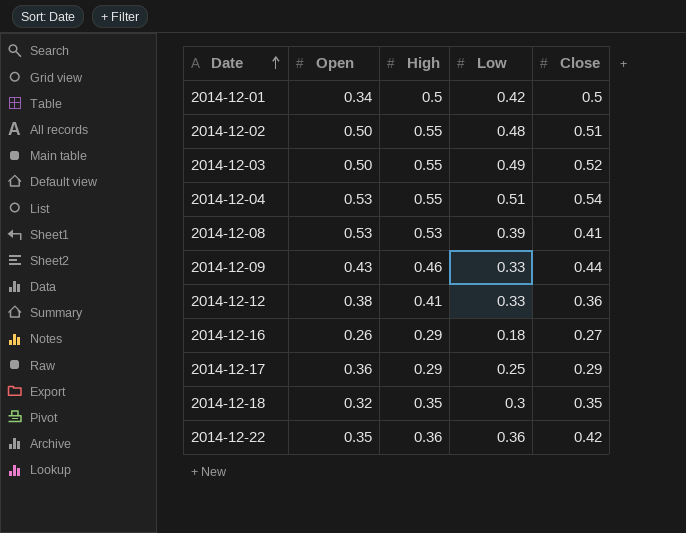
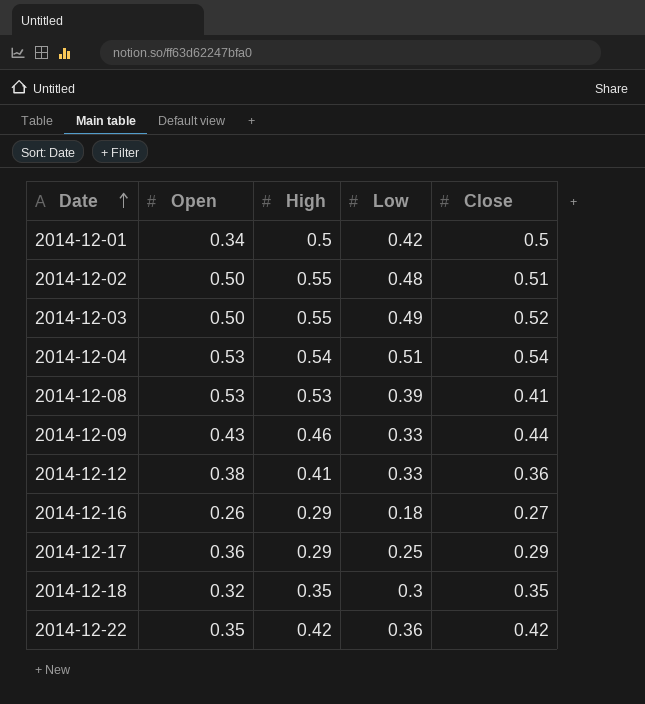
2014-12-04 | High: 0.55 -> 0.54
2014-12-22 | High: 0.36 -> 0.42

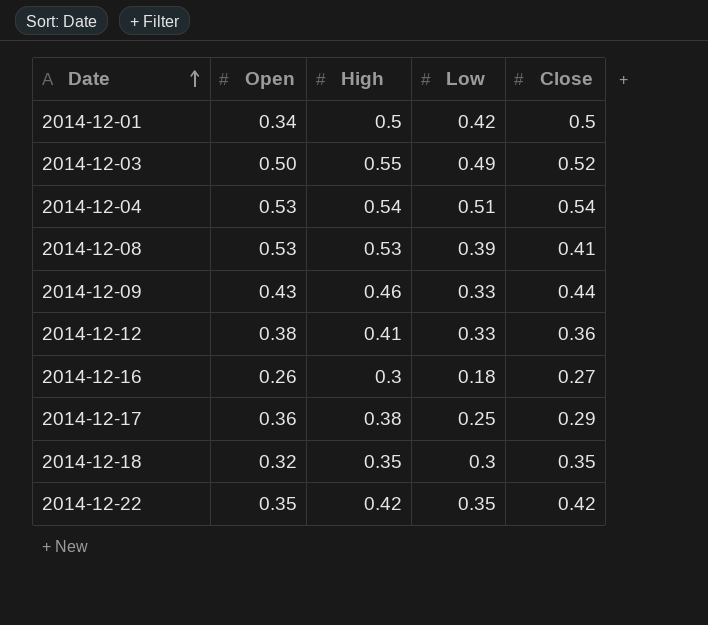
row 2014-12-02: 0.50 | 0.55 | 0.48 | 0.51 -> none
2014-12-16 | High: 0.29 -> 0.3
2014-12-17 | High: 0.29 -> 0.38
2014-12-22 | Low: 0.36 -> 0.35

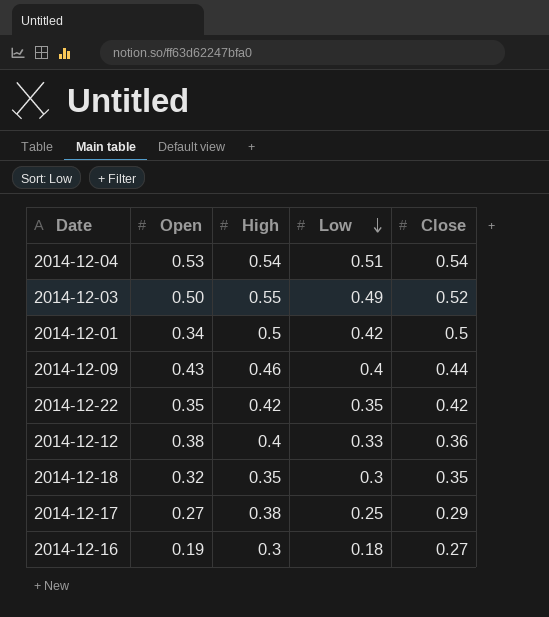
row order: Date ascending -> Low descending
row 2014-12-08: 0.53 | 0.53 | 0.39 | 0.41 -> none
2014-12-09 | Low: 0.33 -> 0.4
2014-12-12 | High: 0.41 -> 0.4
2014-12-17 | Open: 0.36 -> 0.27
2014-12-16 | Open: 0.26 -> 0.19

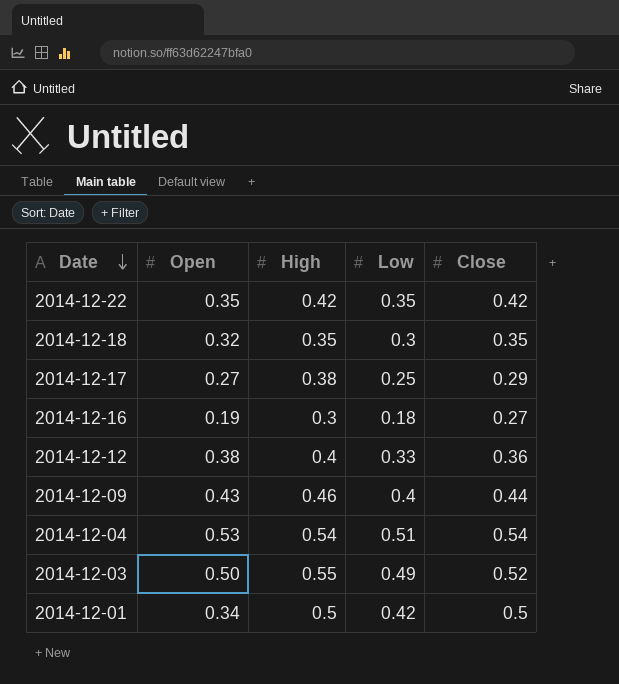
row order: Low descending -> Date descending

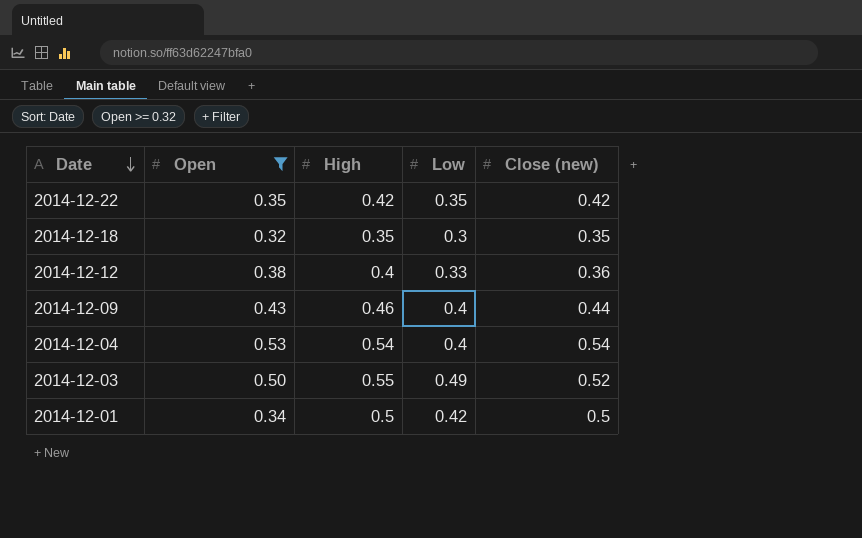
filter: none -> Open >= 0.32
column name: Close -> Close (new)
2014-12-04 | Low: 0.51 -> 0.4

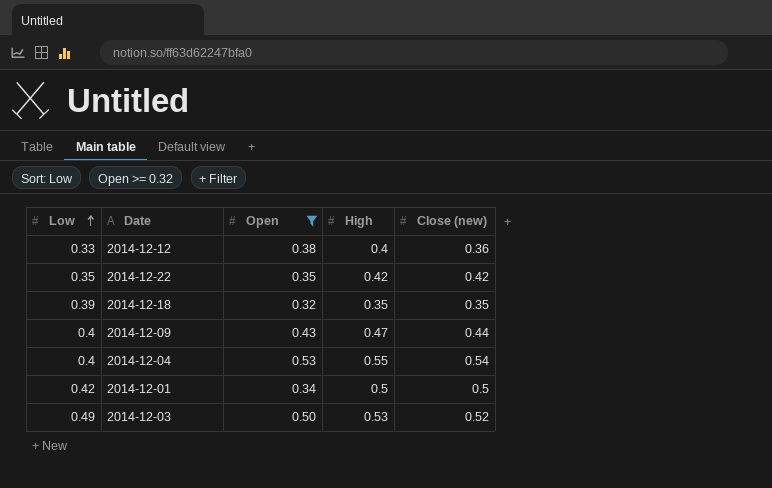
row order: Date descending -> Low ascending
column Low | position: 4 -> 1
2014-12-18 | Low: 0.3 -> 0.39
2014-12-09 | High: 0.46 -> 0.47
2014-12-04 | High: 0.54 -> 0.55
2014-12-03 | High: 0.55 -> 0.53

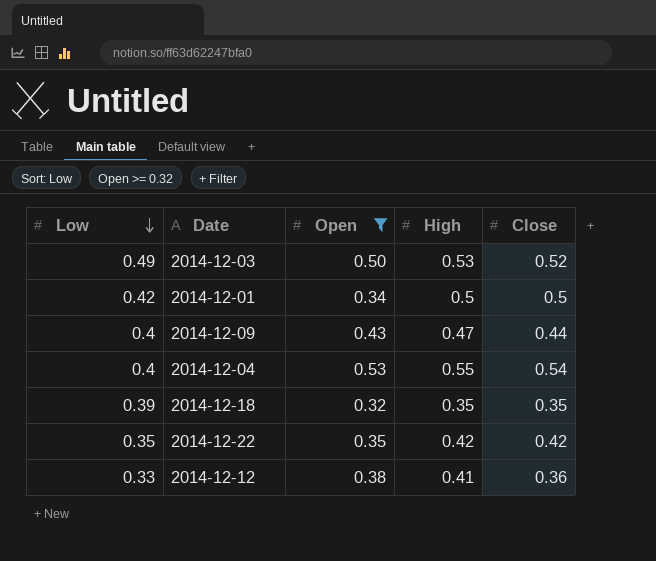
row order: Low ascending -> Low descending
column name: Close (new) -> Close
2014-12-12 | High: 0.4 -> 0.41

